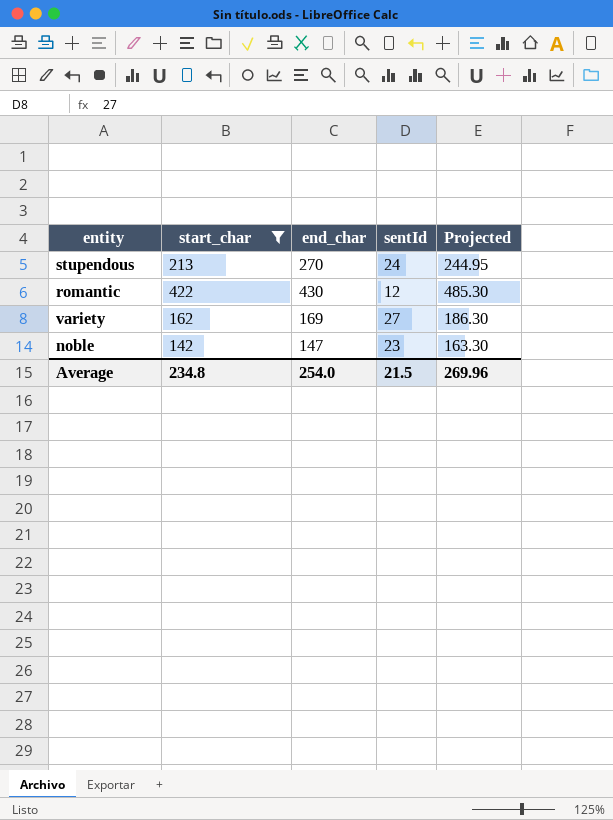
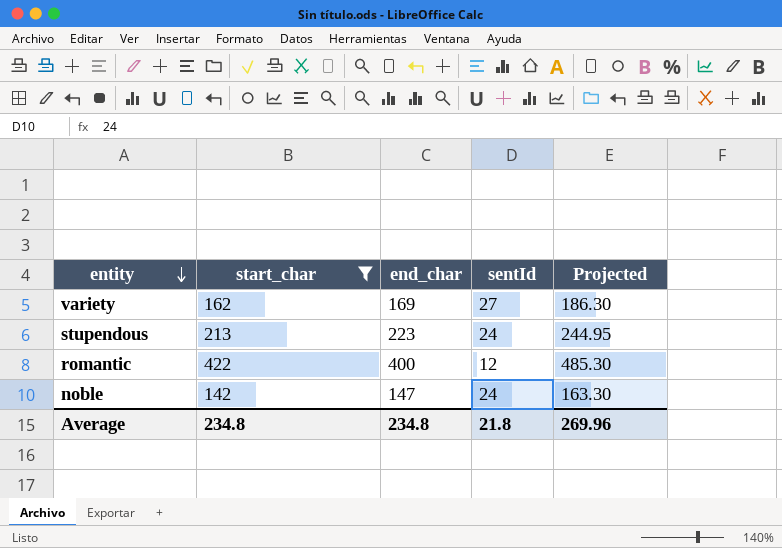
row order: none -> entity descending
stupendous | end_char: 270 -> 223
romantic | end_char: 430 -> 400
noble | sentId: 23 -> 24
Average | end_char: 254.0 -> 234.8
Average | sentId: 21.5 -> 21.8

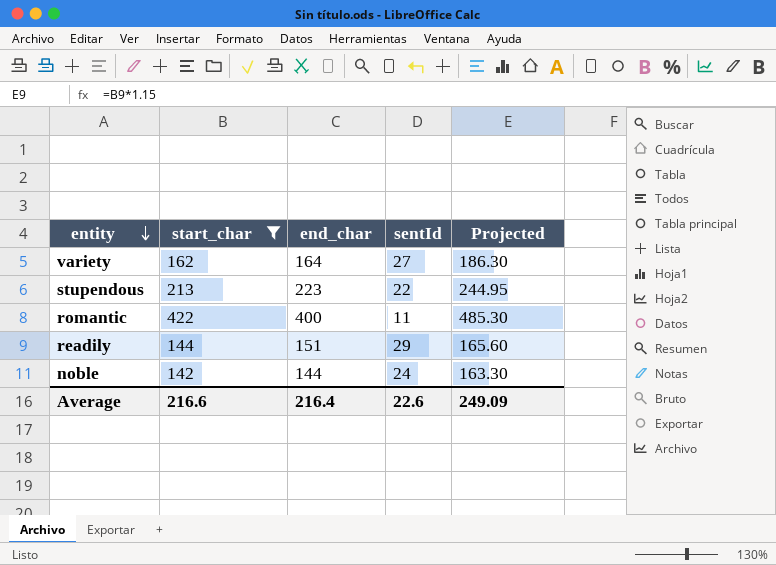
variety | end_char: 169 -> 164
stupendous | sentId: 24 -> 22
romantic | sentId: 12 -> 11
row readily: none -> 144 | 151 | 29 | 165.60
noble | end_char: 147 -> 144
Average | start_char: 234.8 -> 216.6
Average | end_char: 234.8 -> 216.4
Average | sentId: 21.8 -> 22.6
Average | Projected: 269.96 -> 249.09

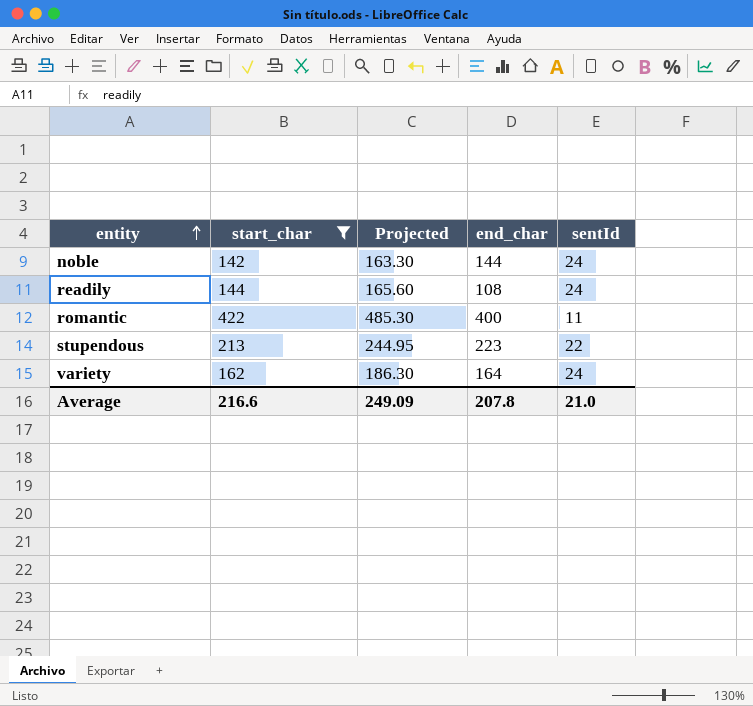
row order: entity descending -> entity ascending
column Projected | position: 5 -> 3
readily | end_char: 151 -> 108
readily | sentId: 29 -> 24
variety | sentId: 27 -> 24
Average | end_char: 216.4 -> 207.8
Average | sentId: 22.6 -> 21.0

